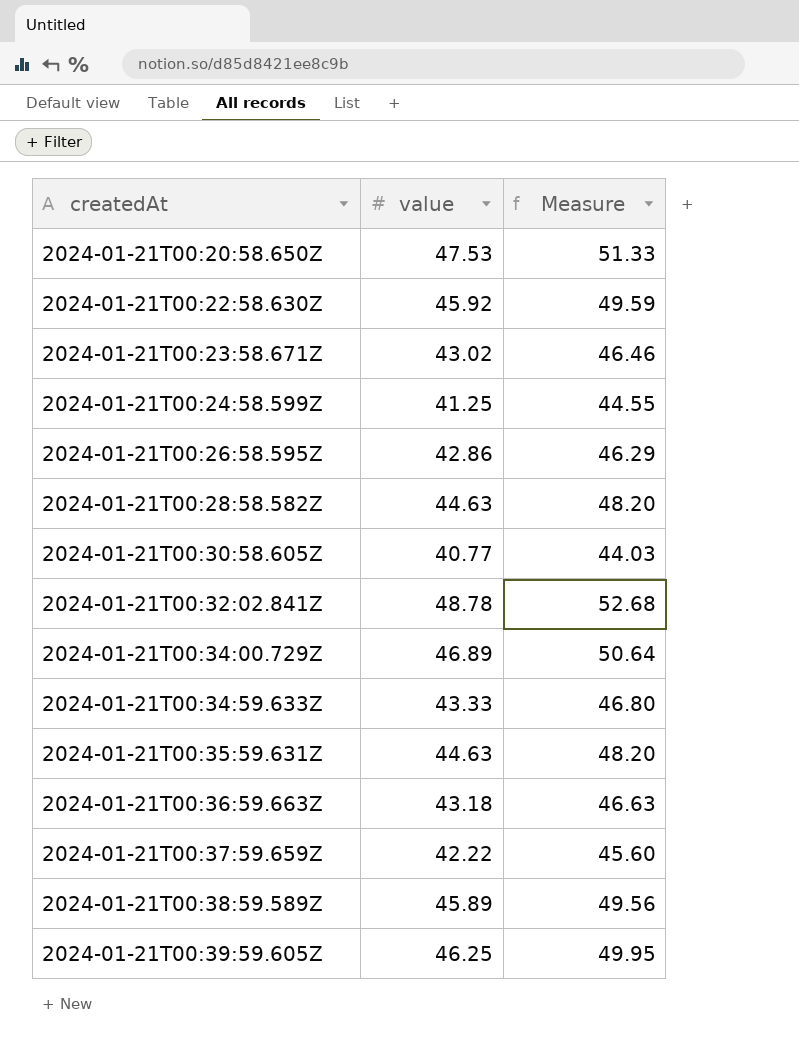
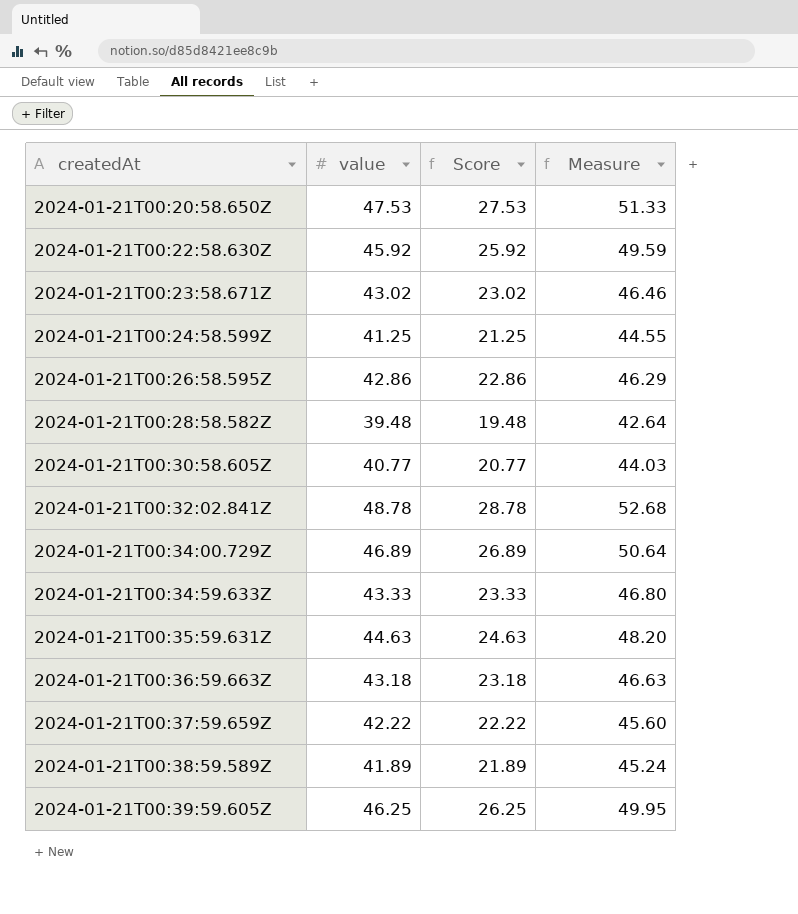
column Score | formula: none -> [value] - 20
2024-01-21T00:28:58.582Z | value: 44.63 -> 39.48
2024-01-21T00:28:58.582Z | Measure: 48.20 -> 42.64
2024-01-21T00:38:59.589Z | value: 45.89 -> 41.89
2024-01-21T00:38:59.589Z | Measure: 49.56 -> 45.24

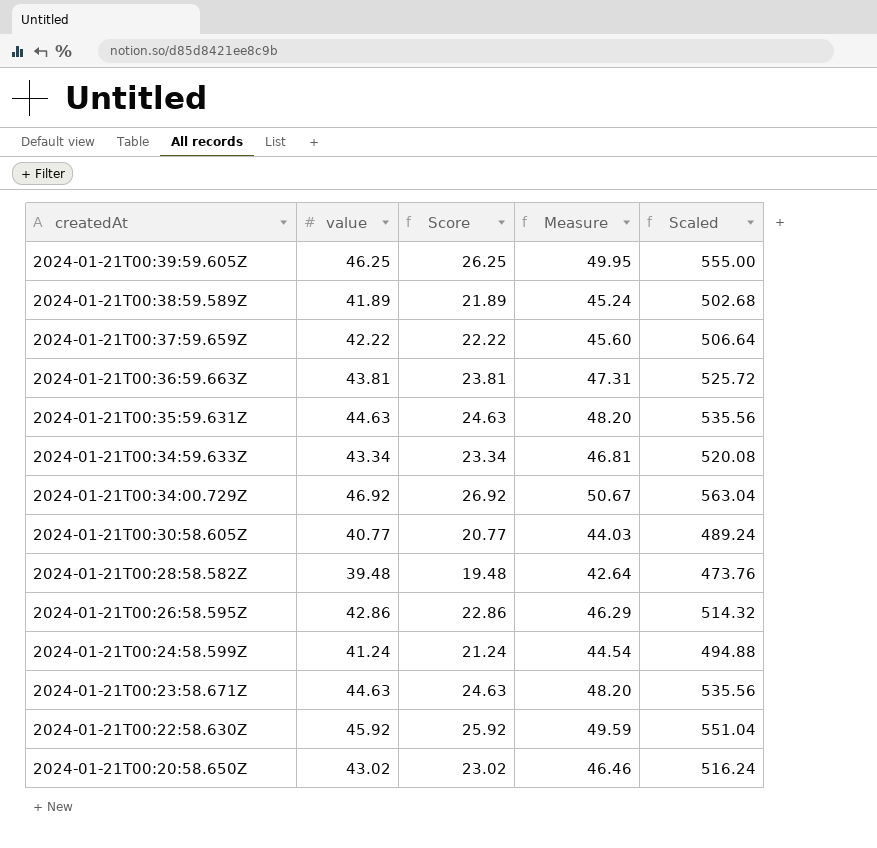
row order: createdAt ascending -> createdAt descending
column Scaled | formula: none -> [value] * 12
row 2024-01-21T00:32:02.841Z: 48.78 | 28.78 | 52.68 -> none
2024-01-21T00:36:59.663Z | value: 43.18 -> 43.81
2024-01-21T00:36:59.663Z | Score: 23.18 -> 23.81
2024-01-21T00:36:59.663Z | Measure: 46.63 -> 47.31
2024-01-21T00:34:59.633Z | value: 43.33 -> 43.34
2024-01-21T00:34:59.633Z | Score: 23.33 -> 23.34
2024-01-21T00:34:59.633Z | Measure: 46.80 -> 46.81
2024-01-21T00:34:00.729Z | value: 46.89 -> 46.92
2024-01-21T00:34:00.729Z | Score: 26.89 -> 26.92
2024-01-21T00:34:00.729Z | Measure: 50.64 -> 50.67
2024-01-21T00:24:58.599Z | value: 41.25 -> 41.24
2024-01-21T00:24:58.599Z | Score: 21.25 -> 21.24
2024-01-21T00:24:58.599Z | Measure: 44.55 -> 44.54
2024-01-21T00:23:58.671Z | value: 43.02 -> 44.63
2024-01-21T00:23:58.671Z | Score: 23.02 -> 24.63
2024-01-21T00:23:58.671Z | Measure: 46.46 -> 48.20
2024-01-21T00:20:58.650Z | value: 47.53 -> 43.02
2024-01-21T00:20:58.650Z | Score: 27.53 -> 23.02
2024-01-21T00:20:58.650Z | Measure: 51.33 -> 46.46

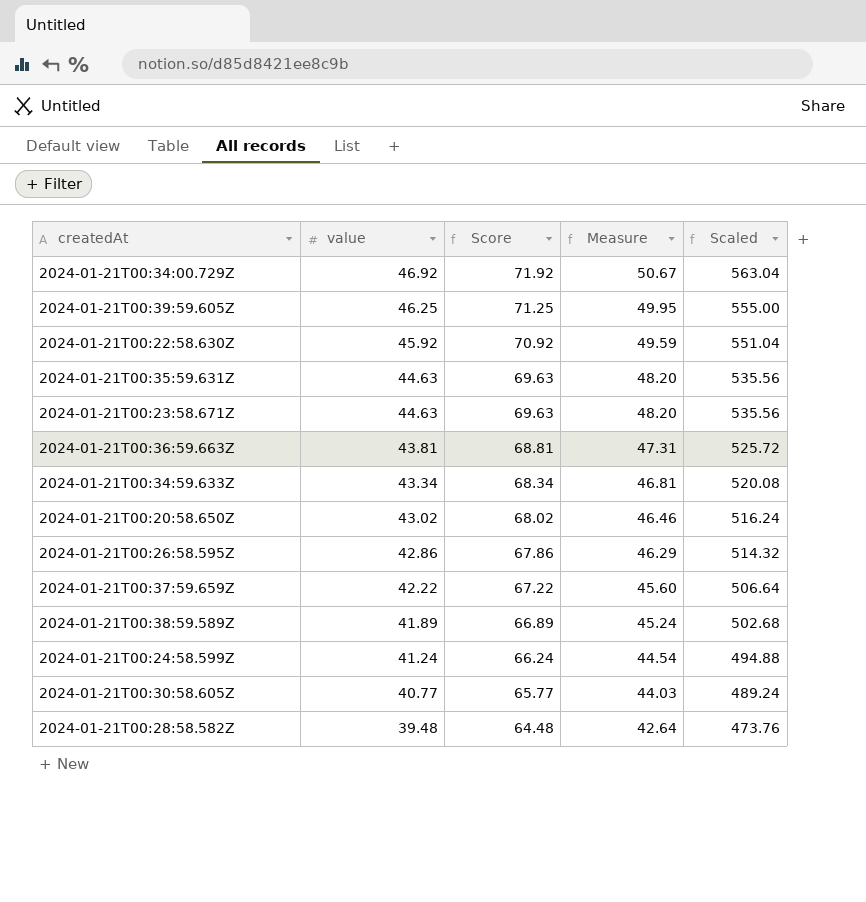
row order: createdAt descending -> value descending
column Score | formula: [value] - 20 -> [value] + 25

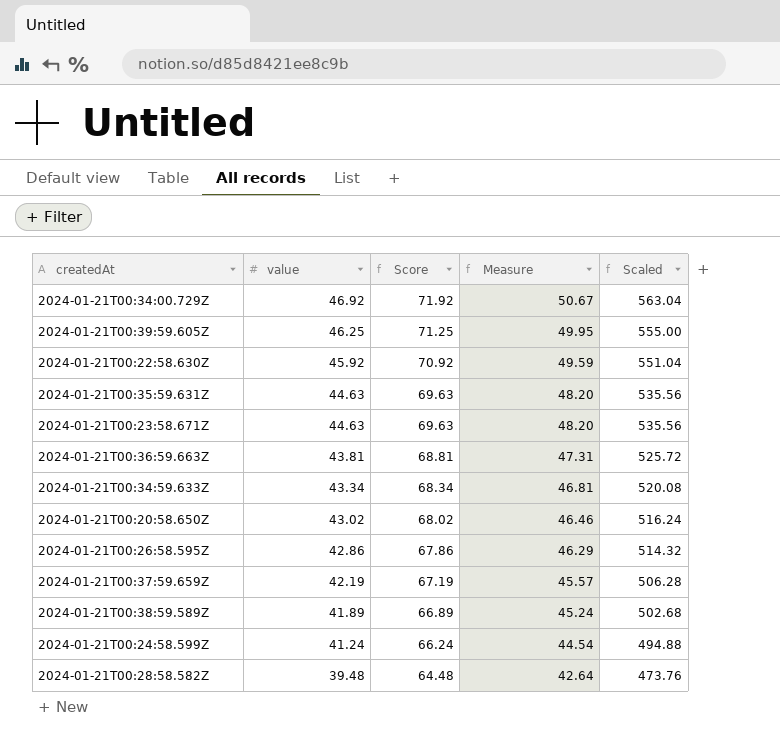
row 2024-01-21T00:30:58.605Z: 40.77 | 65.77 | 44.03 | 489.24 -> none
2024-01-21T00:37:59.659Z | value: 42.22 -> 42.19
2024-01-21T00:37:59.659Z | Score: 67.22 -> 67.19
2024-01-21T00:37:59.659Z | Measure: 45.60 -> 45.57
2024-01-21T00:37:59.659Z | Scaled: 506.64 -> 506.28

